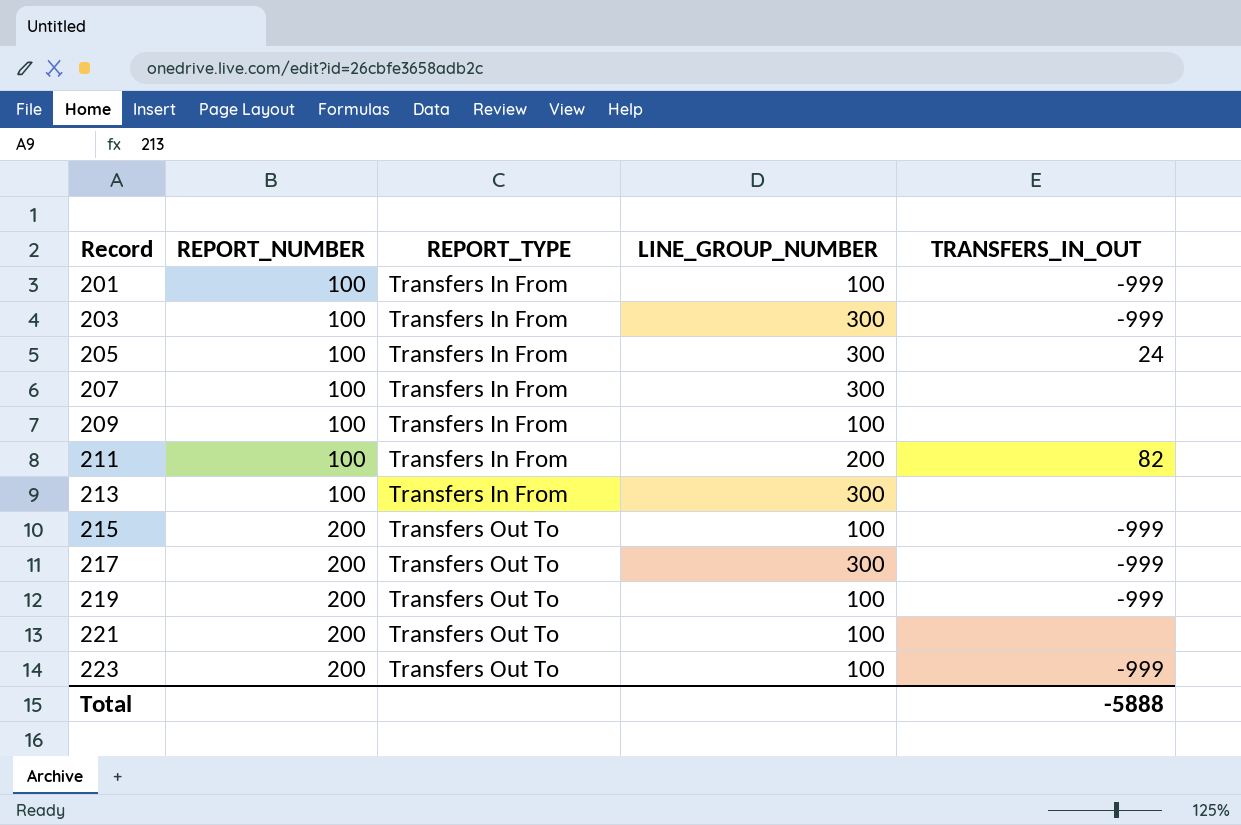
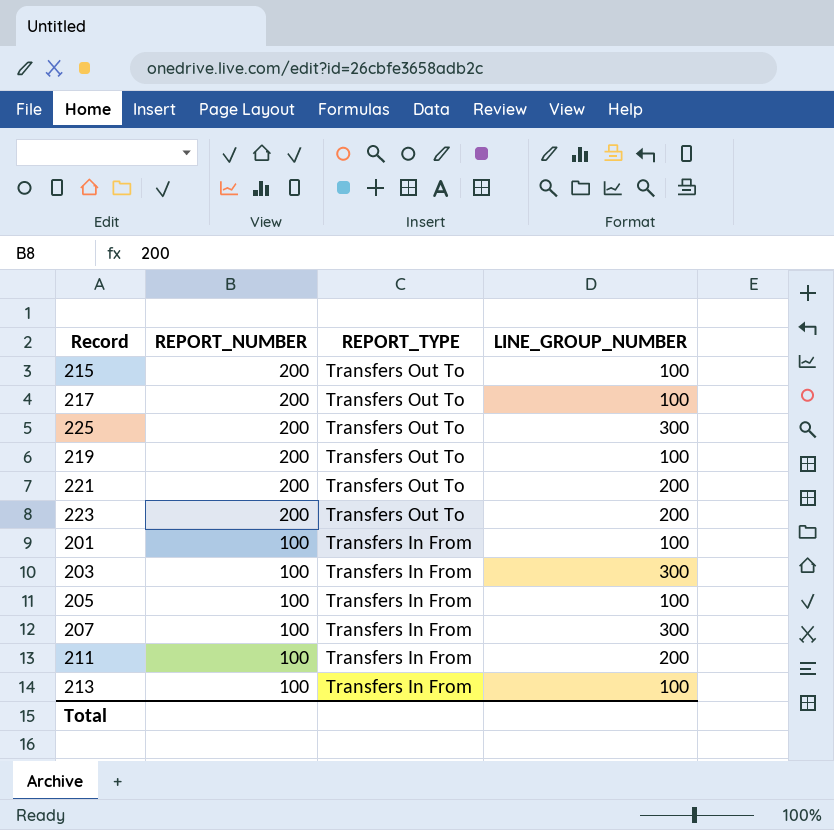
row order: Record ascending -> REPORT_NUMBER descending
column TRANSFERS_IN_OUT | position: 5 -> none
row 209: 100 | Transfers In From | 100 | none -> none
217 | LINE_GROUP_NUMBER: 300 -> 100
row 225: none -> 200 | Transfers Out To | 300
221 | LINE_GROUP_NUMBER: 100 -> 200
223 | LINE_GROUP_NUMBER: 100 -> 200
205 | LINE_GROUP_NUMBER: 300 -> 100
213 | LINE_GROUP_NUMBER: 300 -> 100

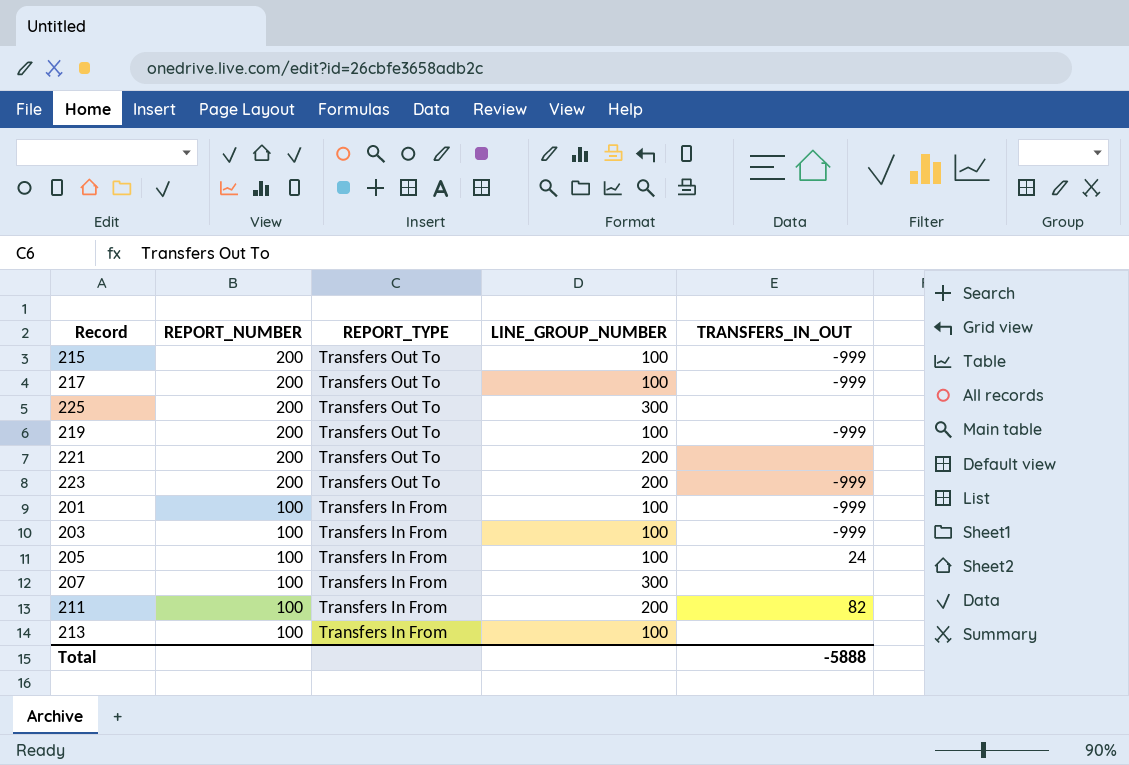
column TRANSFERS_IN_OUT | position: none -> 5
203 | LINE_GROUP_NUMBER: 300 -> 100

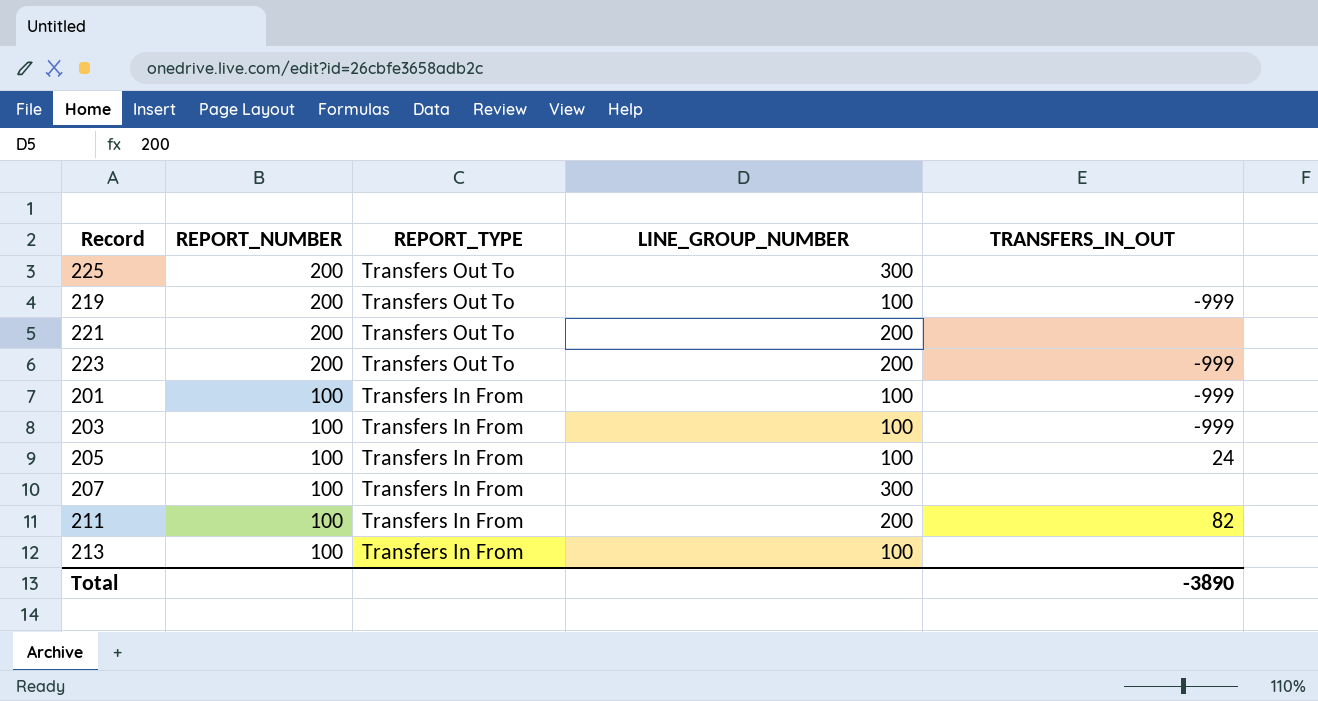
row 215: 200 | Transfers Out To | 100 | -999 -> none
row 217: 200 | Transfers Out To | 100 | -999 -> none
Total | TRANSFERS_IN_OUT: -5888 -> -3890

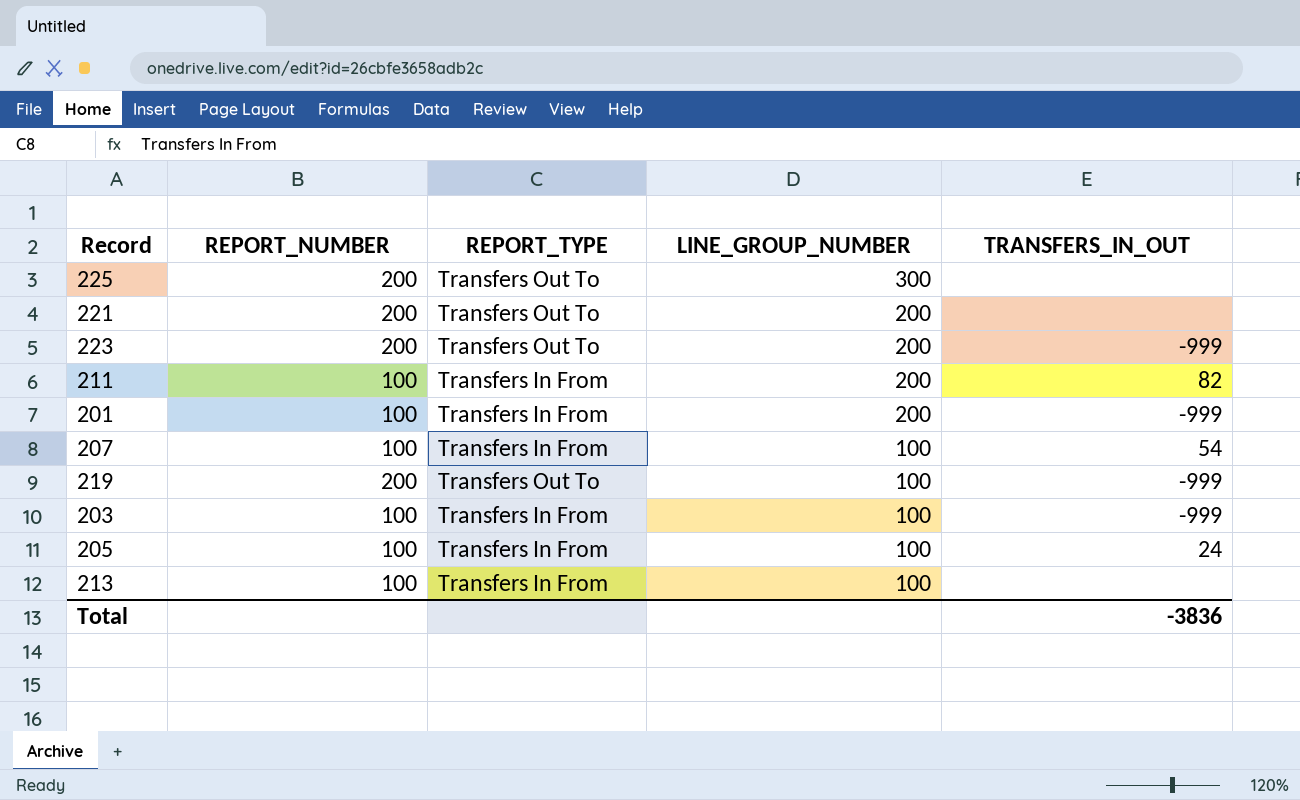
row order: REPORT_NUMBER descending -> LINE_GROUP_NUMBER descending
201 | LINE_GROUP_NUMBER: 100 -> 200
207 | LINE_GROUP_NUMBER: 300 -> 100
207 | TRANSFERS_IN_OUT: none -> 54
Total | TRANSFERS_IN_OUT: -3890 -> -3836

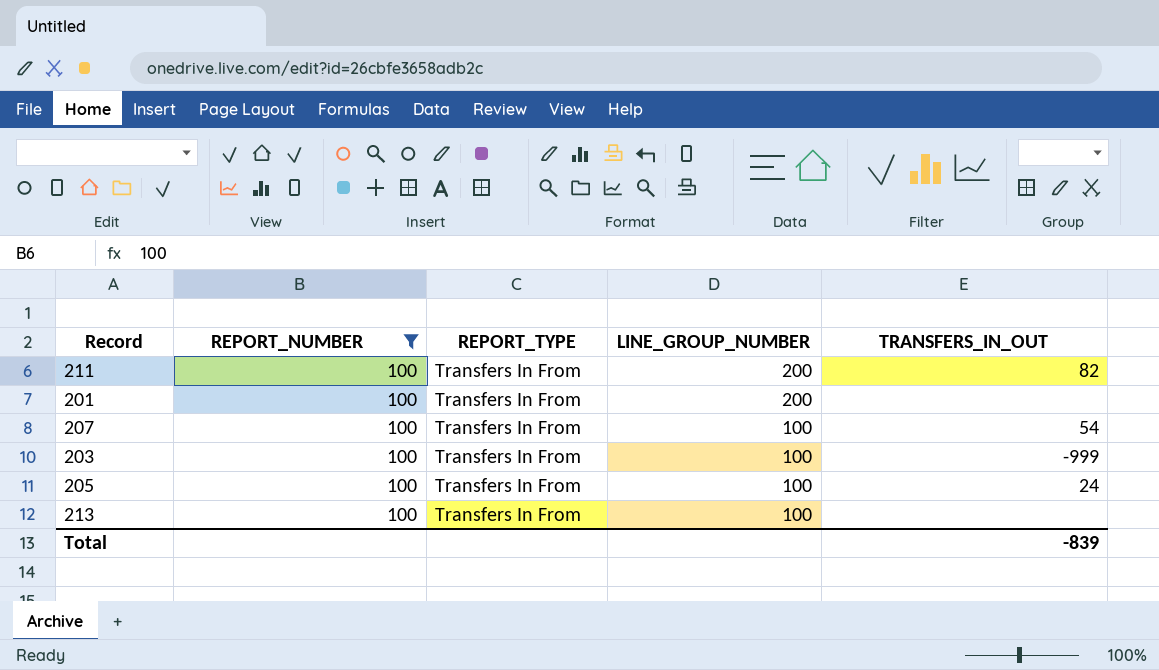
filter: none -> REPORT_NUMBER = 100
201 | TRANSFERS_IN_OUT: -999 -> none
Total | TRANSFERS_IN_OUT: -3836 -> -839

